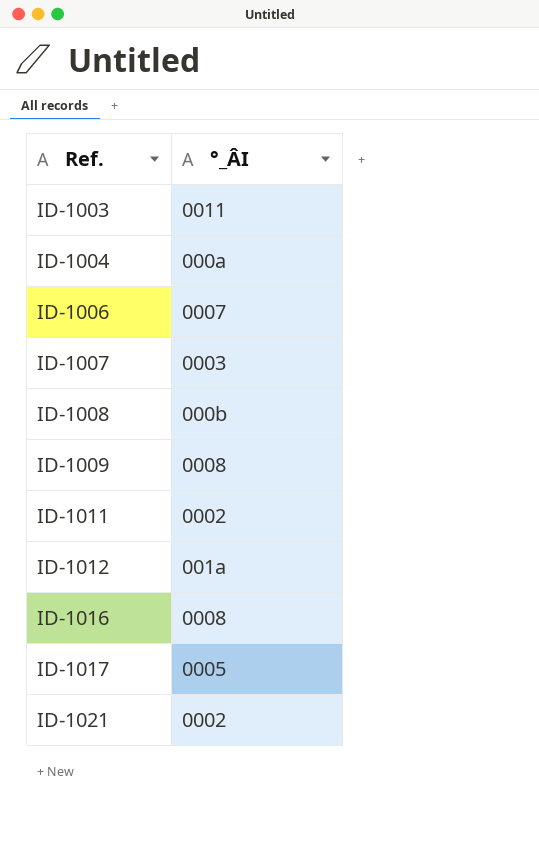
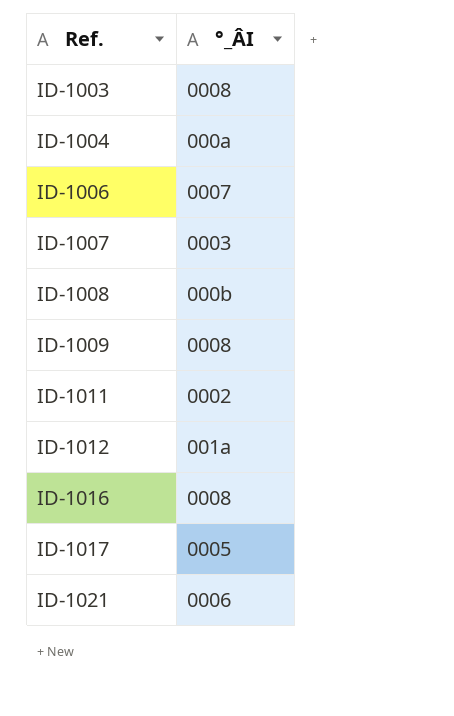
ID-1003 | °_ÂI: 0011 -> 0008
ID-1021 | °_ÂI: 0002 -> 0006

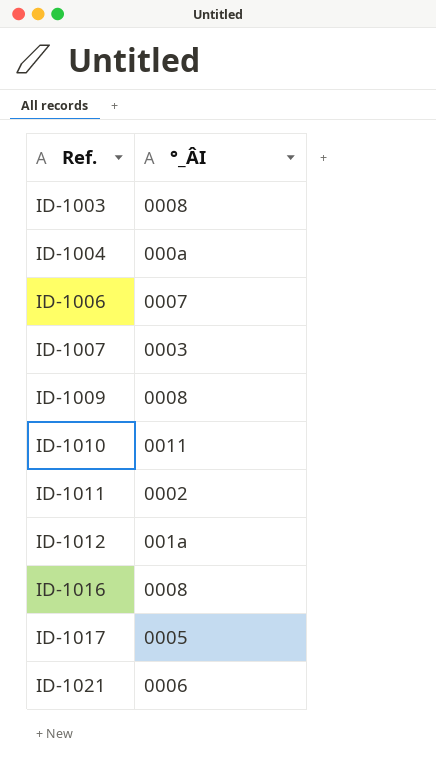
row ID-1008: 000b -> none
row ID-1010: none -> 0011

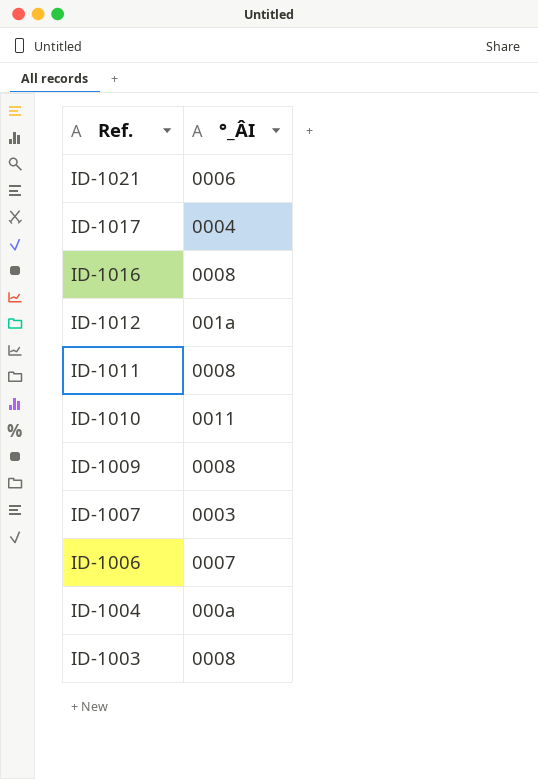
row order: Ref. ascending -> Ref. descending
ID-1017 | °_ÂI: 0005 -> 0004
ID-1011 | °_ÂI: 0002 -> 0008

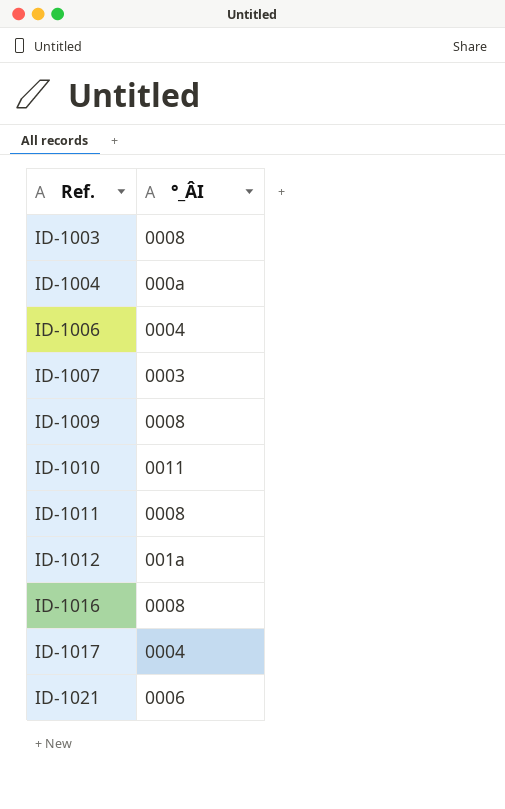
row order: Ref. descending -> Ref. ascending
ID-1006 | °_ÂI: 0007 -> 0004

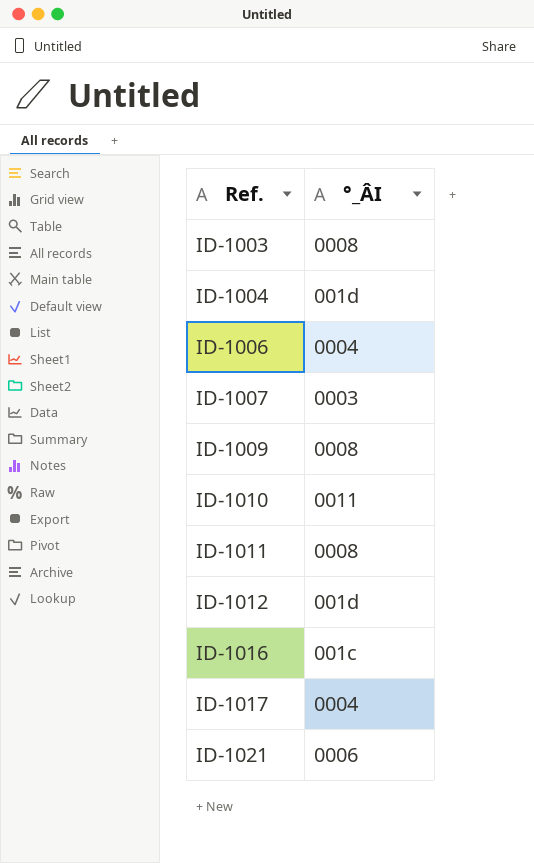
ID-1004 | °_ÂI: 000a -> 001d
ID-1012 | °_ÂI: 001a -> 001d
ID-1016 | °_ÂI: 0008 -> 001c

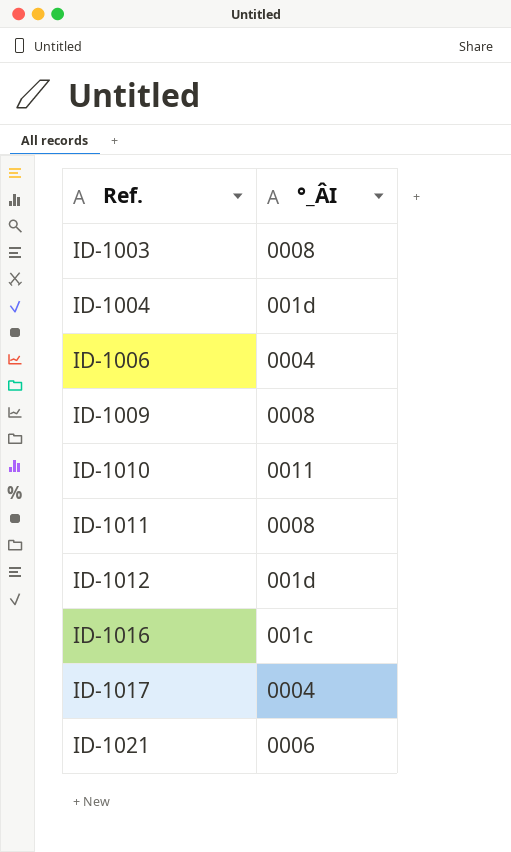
row ID-1007: 0003 -> none

